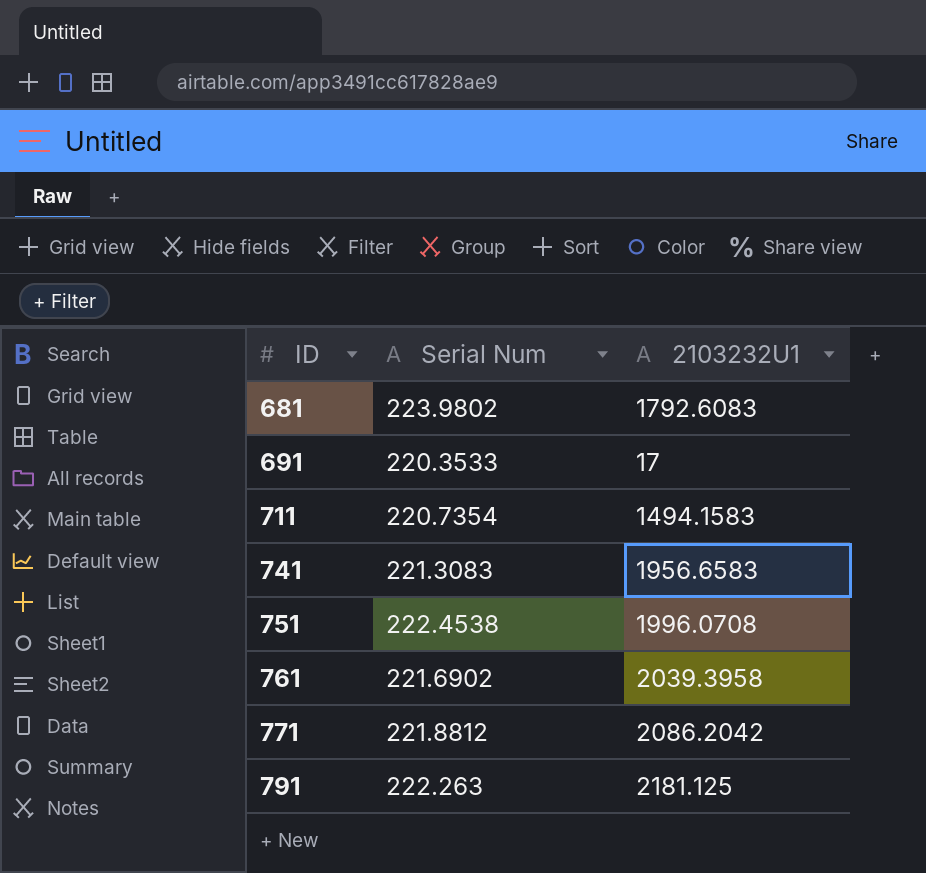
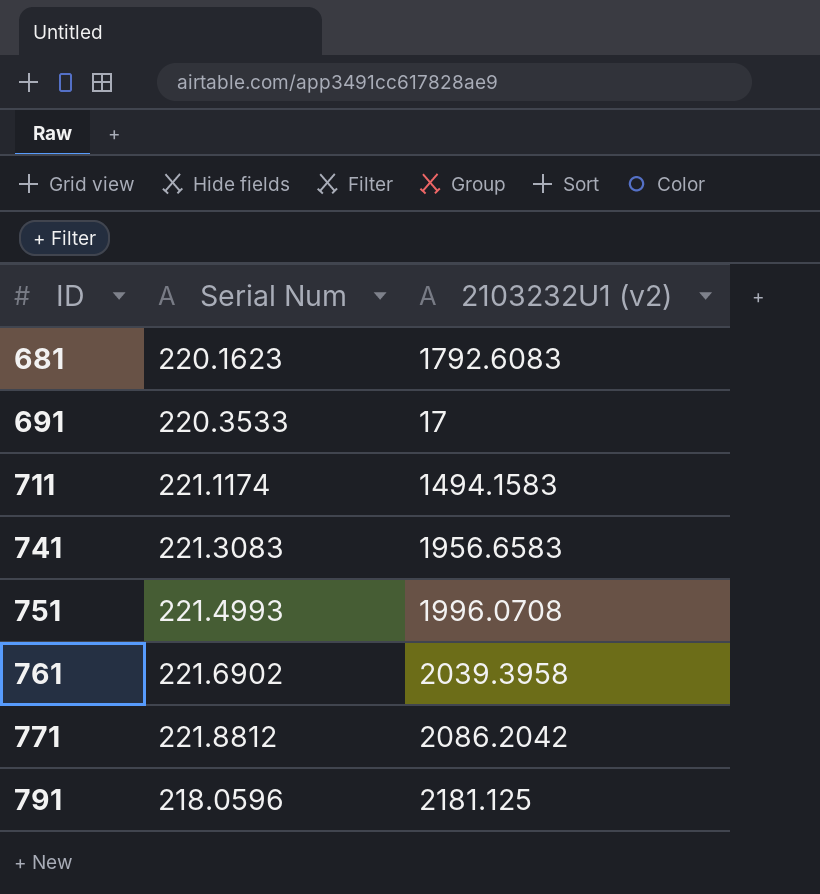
column name: 2103232U1 -> 2103232U1 (v2)
681 | Serial Num: 223.9802 -> 220.1623
711 | Serial Num: 220.7354 -> 221.1174
751 | Serial Num: 222.4538 -> 221.4993
791 | Serial Num: 222.263 -> 218.0596

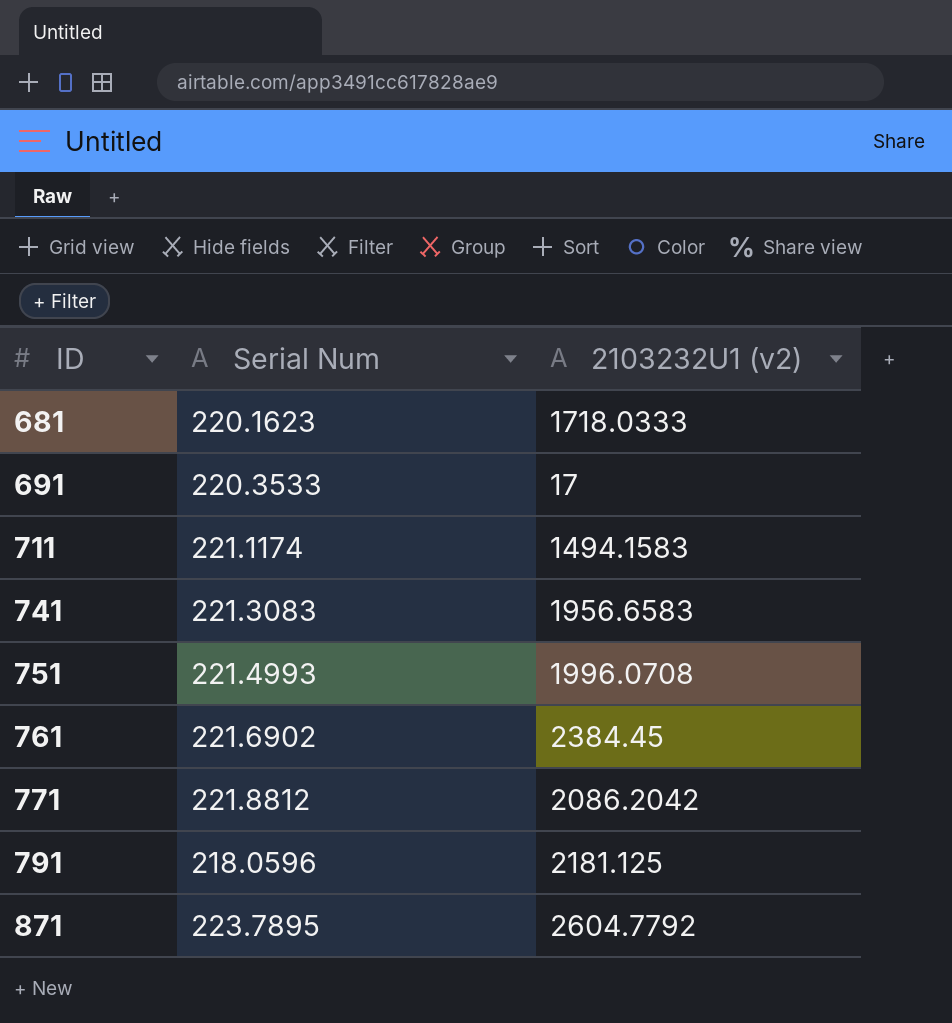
681 | 2103232U1 (v2): 1792.6083 -> 1718.0333
761 | 2103232U1 (v2): 2039.3958 -> 2384.45
row 871: none -> 223.7895 | 2604.7792

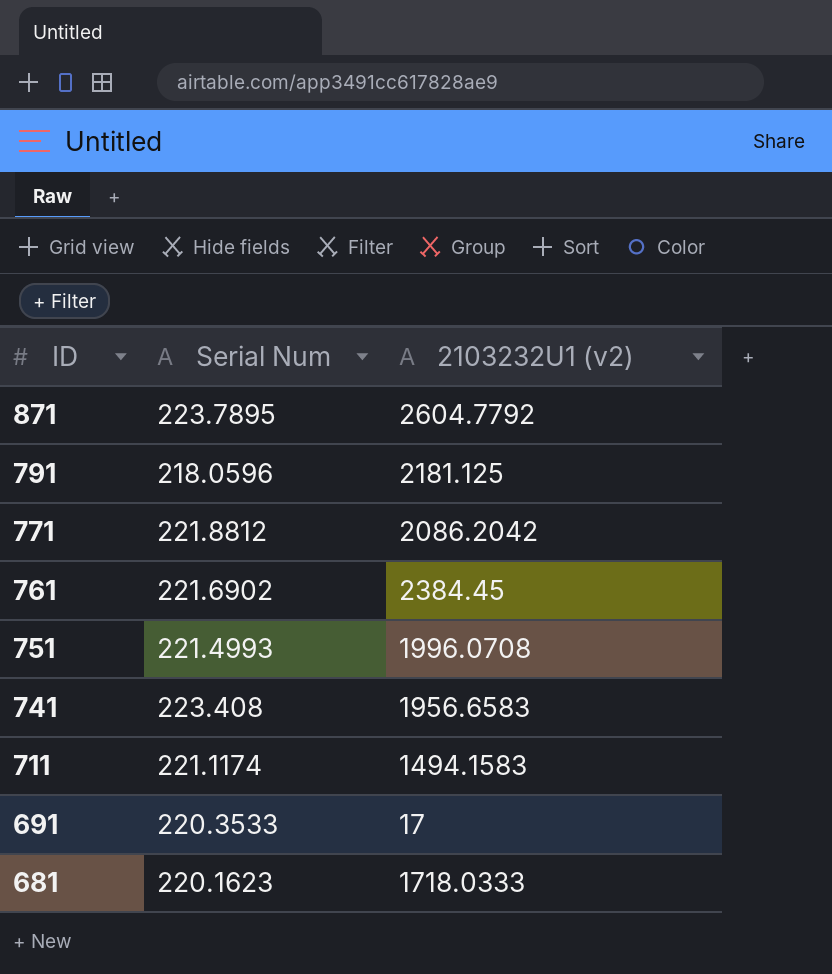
row order: ID ascending -> ID descending
741 | Serial Num: 221.3083 -> 223.408

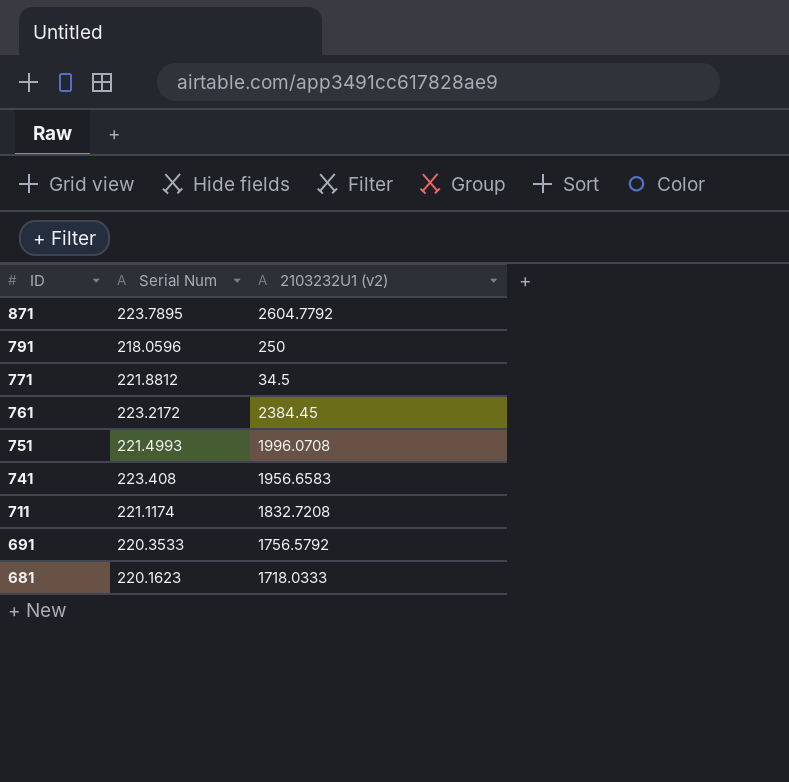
791 | 2103232U1 (v2): 2181.125 -> 250
771 | 2103232U1 (v2): 2086.2042 -> 34.5
761 | Serial Num: 221.6902 -> 223.2172
711 | 2103232U1 (v2): 1494.1583 -> 1832.7208
691 | 2103232U1 (v2): 17 -> 1756.5792

